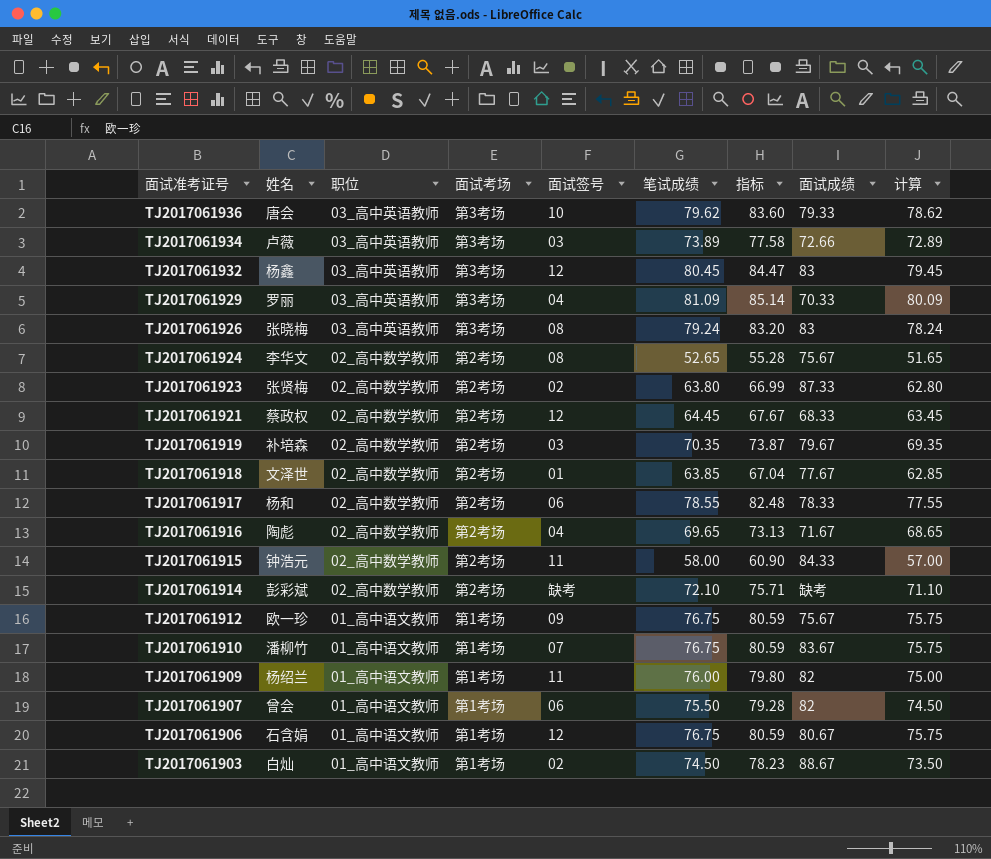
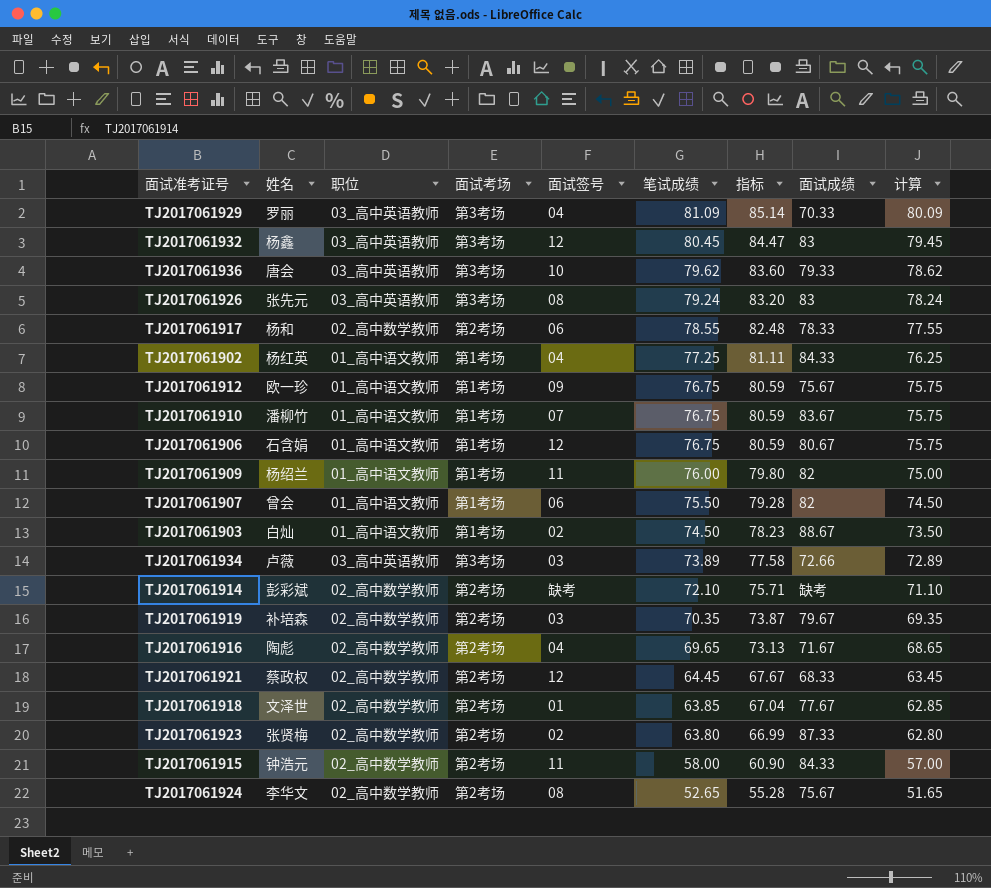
row order: 面试准考证号 descending -> 笔试成绩 descending
TJ2017061926 | 姓名: 张晓梅 -> 张先元
row TJ2017061902: none -> 杨红英 | 01_高中语文教师 | 第1考场 | 04 | 77.25 | 81.11 | 84.33 | 76.25

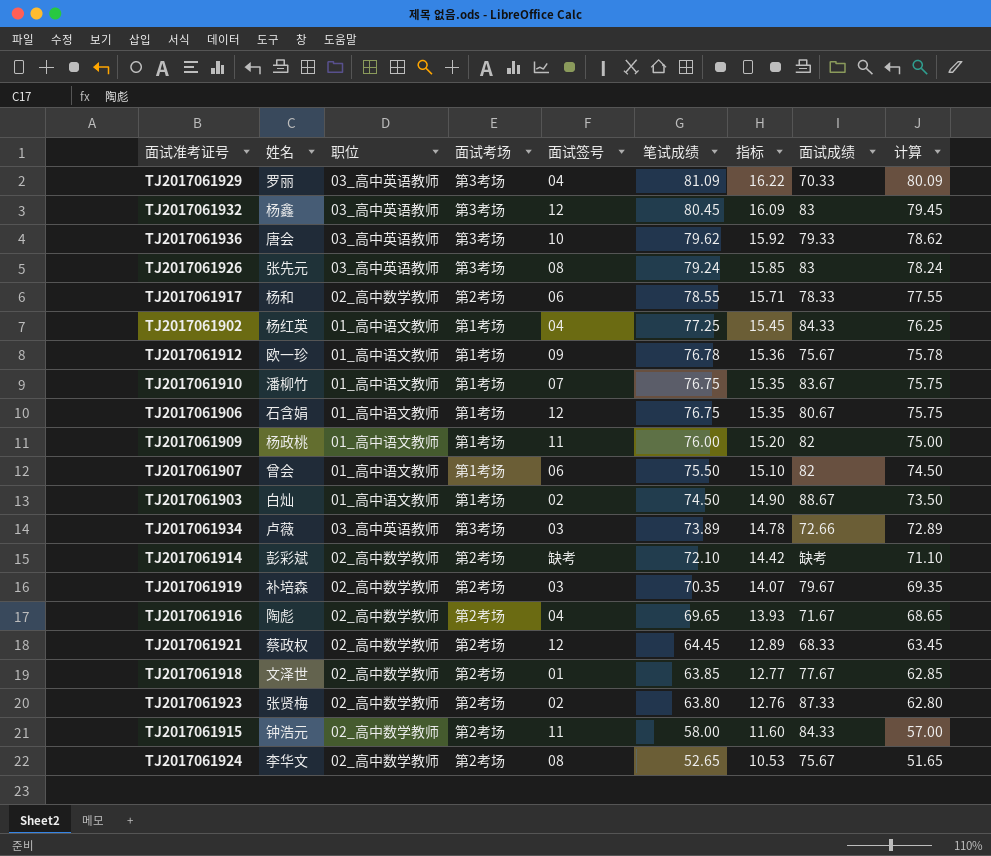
column 指标 | formula: [笔试成绩] * 1.05 -> [笔试成绩] * 0.2
TJ2017061912 | 笔试成绩: 76.75 -> 76.78
TJ2017061912 | 计算: 75.75 -> 75.78
TJ2017061909 | 姓名: 杨绍兰 -> 杨政桃

